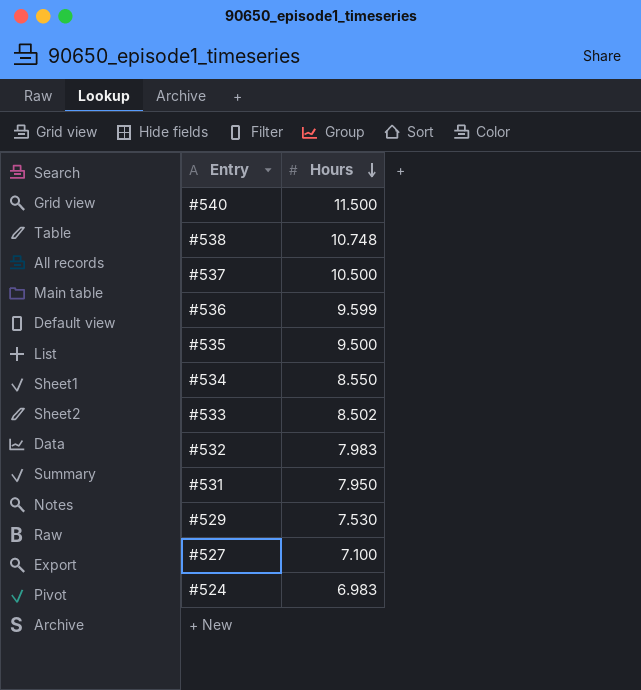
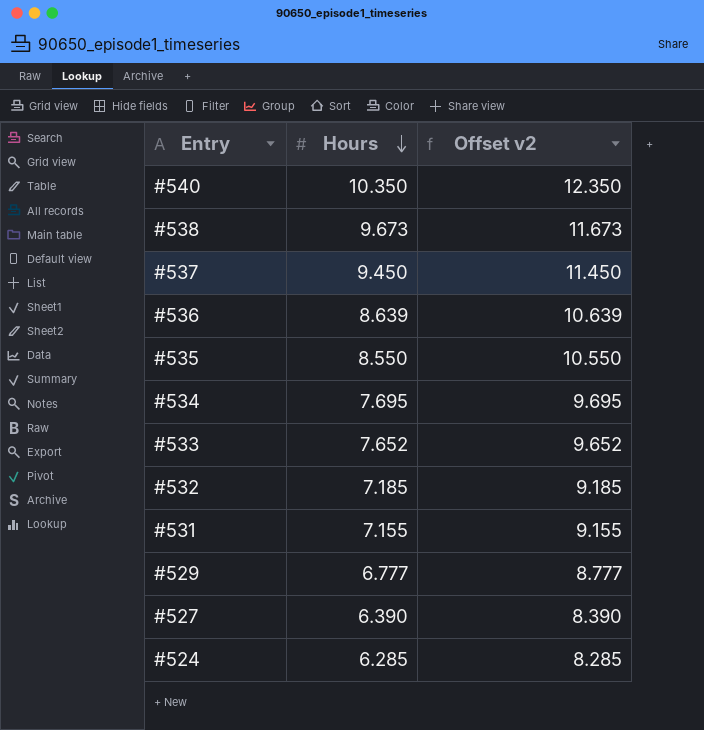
column Offset v2 | formula: none -> [Hours] + 2
#540 | Hours: 11.500 -> 10.350
#538 | Hours: 10.748 -> 9.673
#537 | Hours: 10.500 -> 9.450
#536 | Hours: 9.599 -> 8.639
#535 | Hours: 9.500 -> 8.550
#534 | Hours: 8.550 -> 7.695
#533 | Hours: 8.502 -> 7.652
#532 | Hours: 7.983 -> 7.185
#531 | Hours: 7.950 -> 7.155
#529 | Hours: 7.530 -> 6.777
#527 | Hours: 7.100 -> 6.390
#524 | Hours: 6.983 -> 6.285

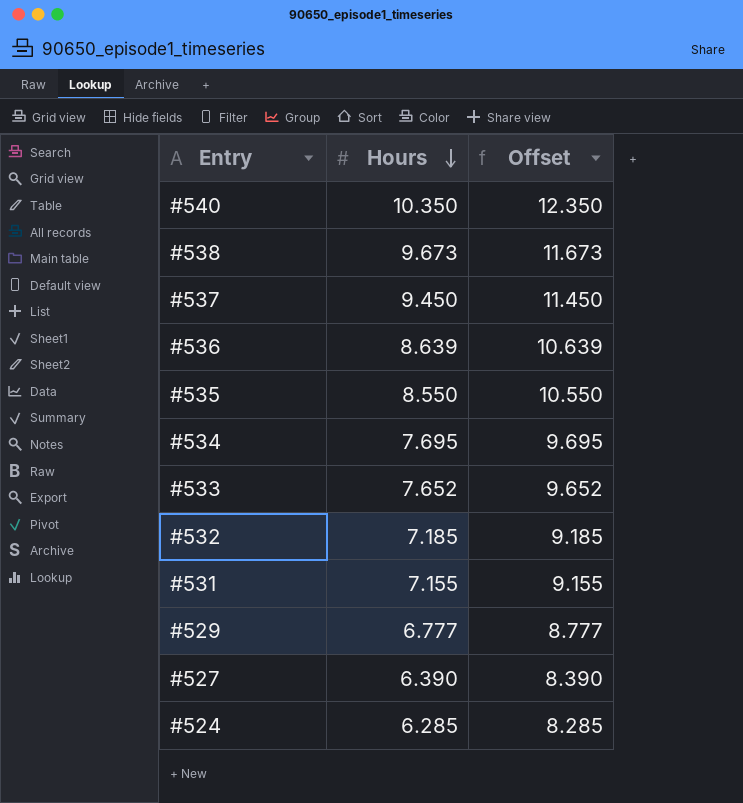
column name: Offset v2 -> Offset

